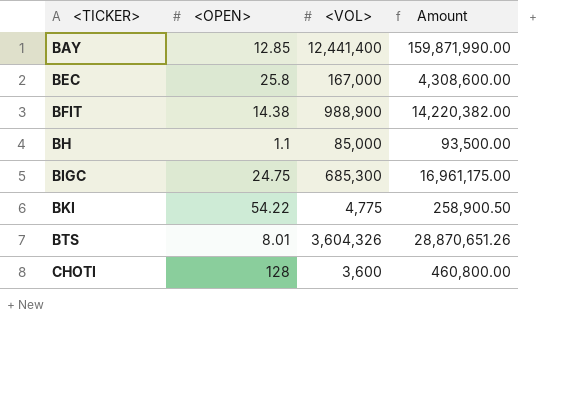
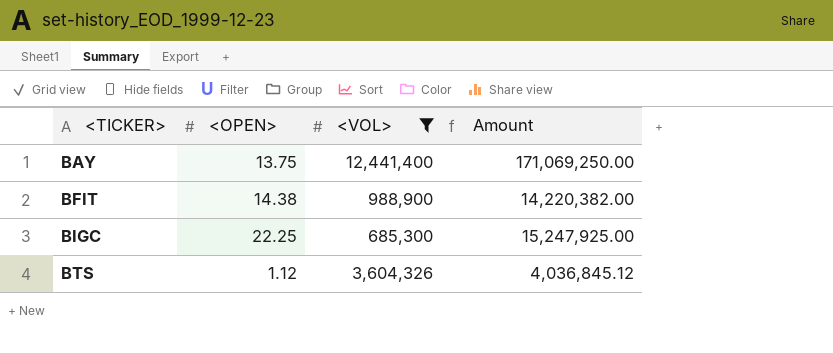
filter: none -> <VOL> >= 685,300
BAY | <OPEN>: 12.85 -> 13.75
BAY | Amount: 159,871,990.00 -> 171,069,250.00
BIGC | <OPEN>: 24.75 -> 22.25
BIGC | Amount: 16,961,175.00 -> 15,247,925.00
BTS | <OPEN>: 8.01 -> 1.12
BTS | Amount: 28,870,651.26 -> 4,036,845.12

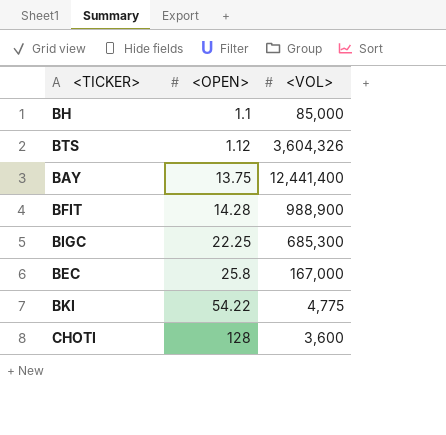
filter: <VOL> >= 685,300 -> none
row order: <TICKER> ascending -> <OPEN> ascending
column Amount | formula: [<OPEN>] * [<VOL>] -> none
BFIT | <OPEN>: 14.38 -> 14.28

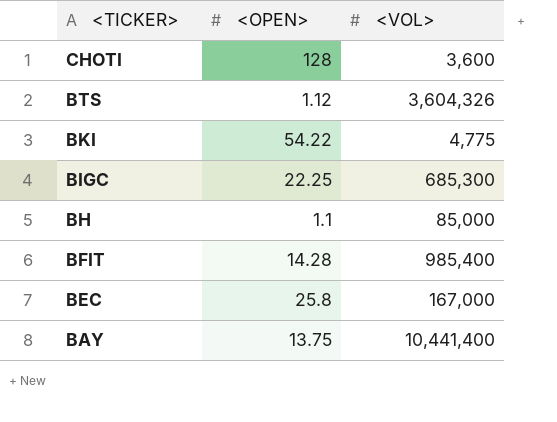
row order: <OPEN> ascending -> <TICKER> descending
BFIT | <VOL>: 988,900 -> 985,400
BAY | <VOL>: 12,441,400 -> 10,441,400

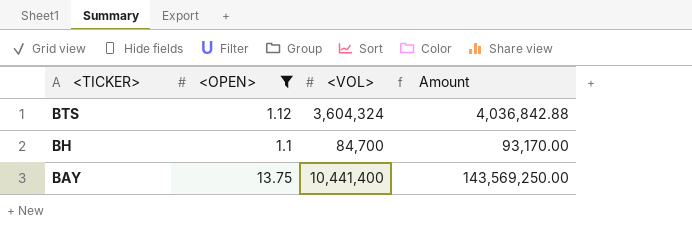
filter: none -> <OPEN> <= 13.75
column Amount | formula: none -> [<OPEN>] * [<VOL>]
BTS | <VOL>: 3,604,326 -> 3,604,324
BH | <VOL>: 85,000 -> 84,700

